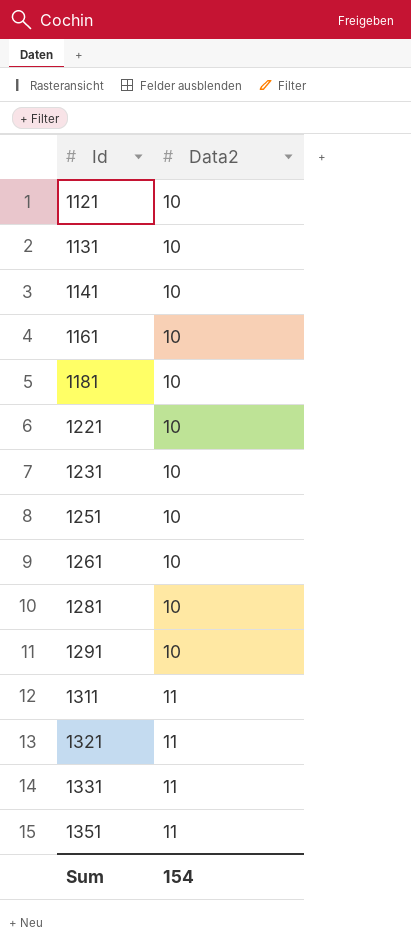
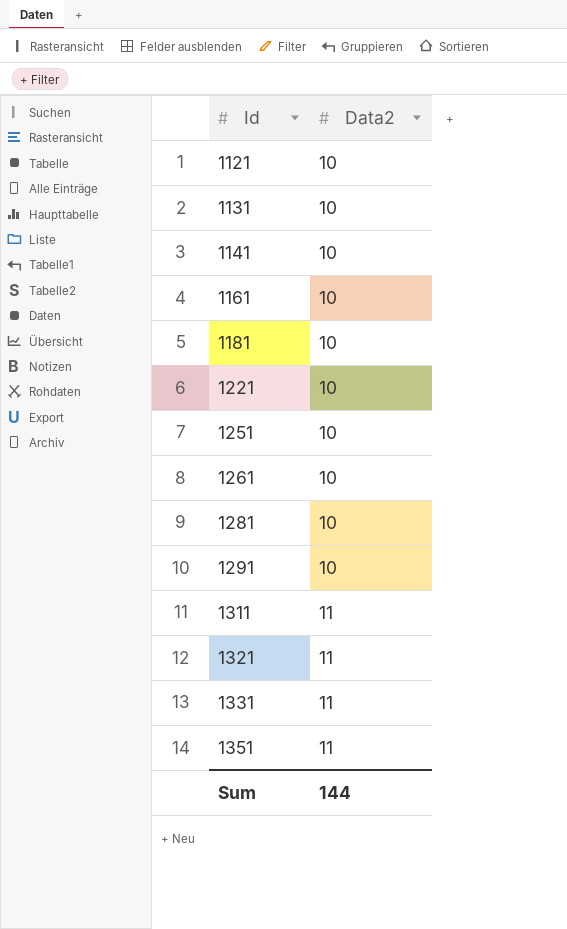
row 1231: 10 -> none
Sum | Data2: 154 -> 144

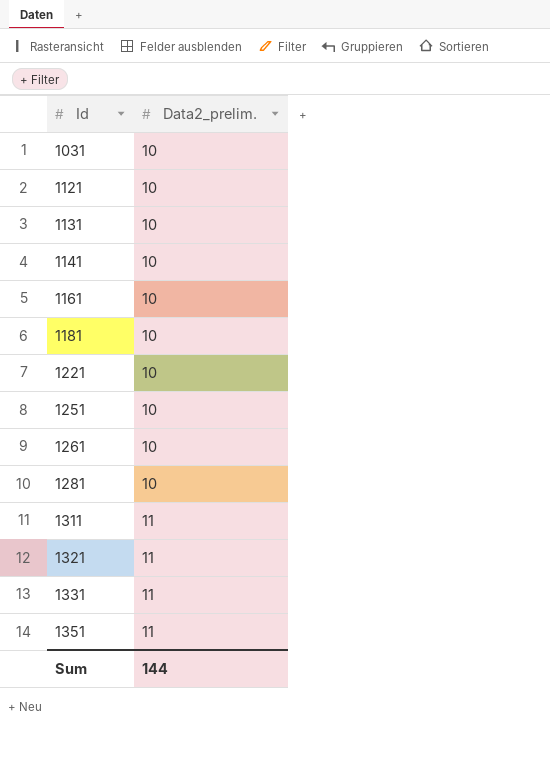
column name: Data2 -> Data2_prelim.
row 1291: 10 -> none
row 1031: none -> 10

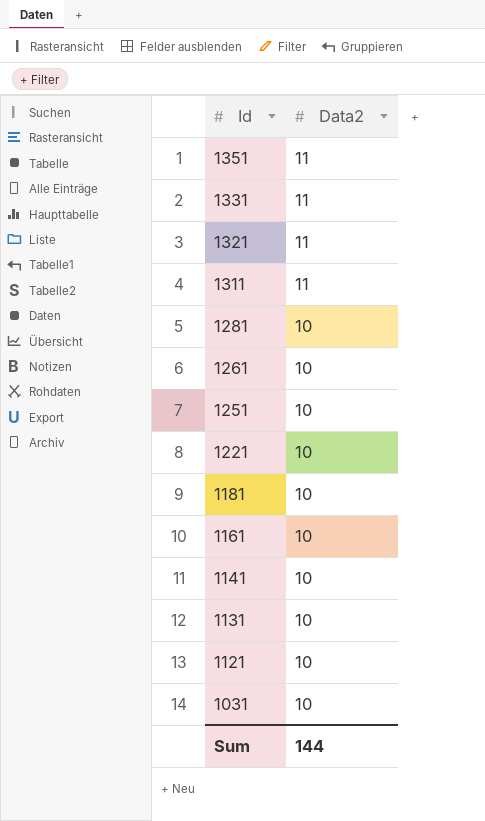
row order: Id ascending -> Id descending
column name: Data2_prelim. -> Data2

